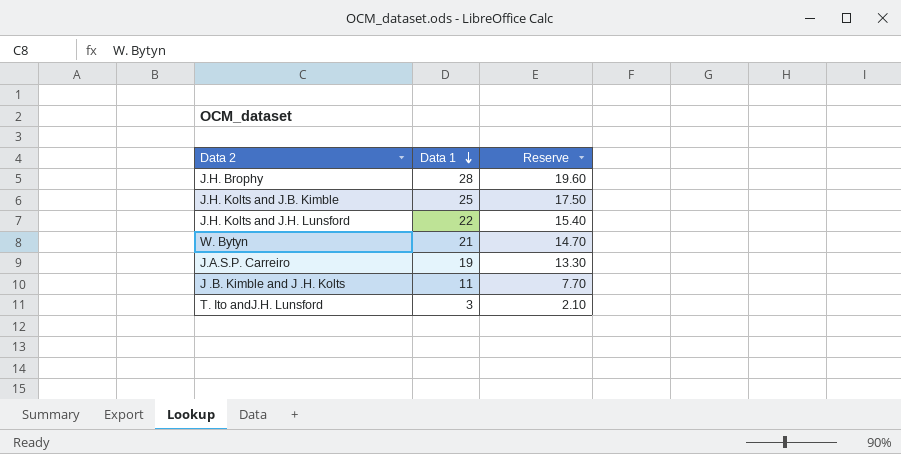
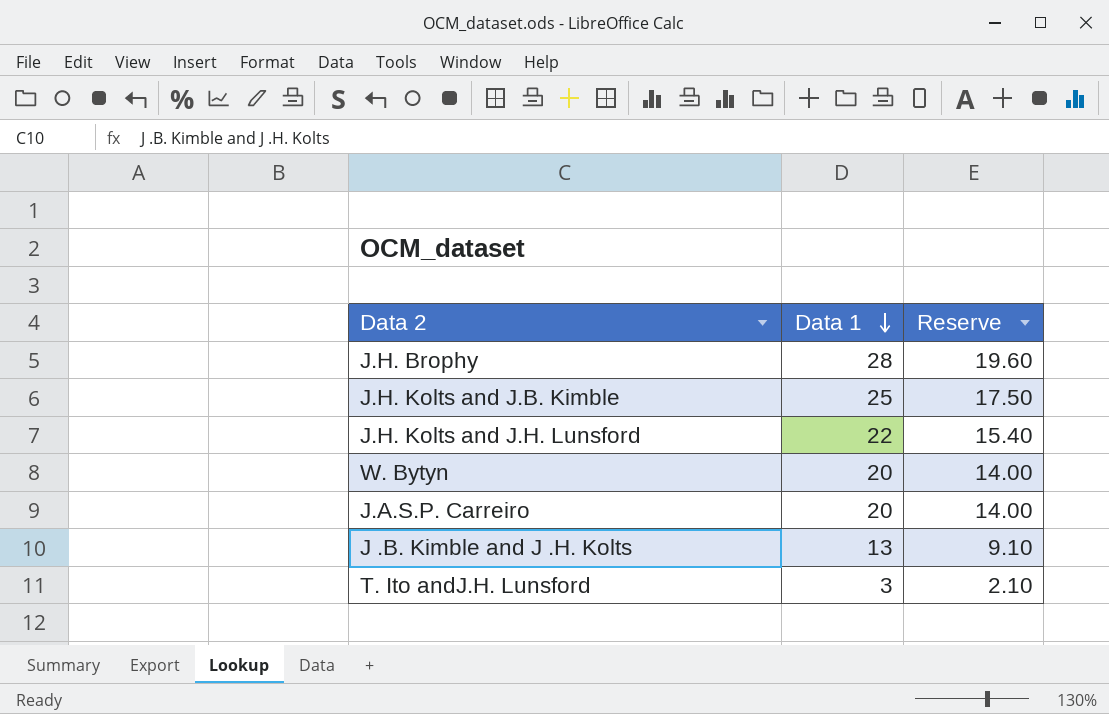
W. Bytyn | Data 1: 21 -> 20
W. Bytyn | Reserve: 14.70 -> 14.00
J.A.S.P. Carreiro | Data 1: 19 -> 20
J.A.S.P. Carreiro | Reserve: 13.30 -> 14.00
J .B. Kimble and J .H. Kolts | Data 1: 11 -> 13
J .B. Kimble and J .H. Kolts | Reserve: 7.70 -> 9.10

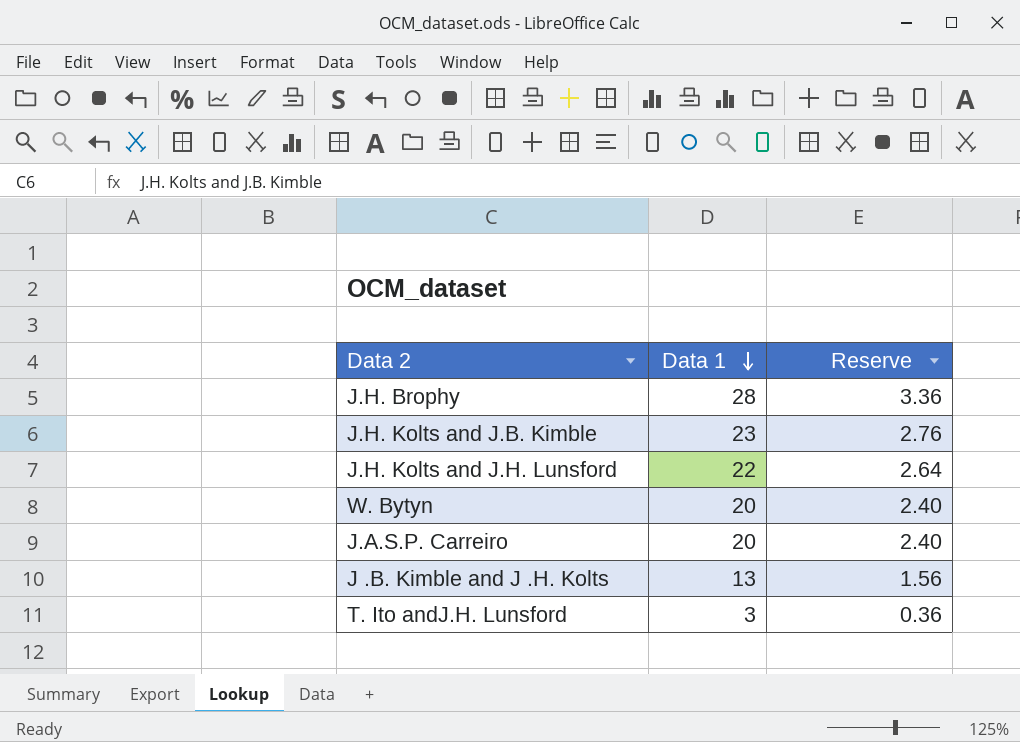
column Reserve | formula: [Data 1] * 0.7 -> [Data 1] * 0.12
J.H. Kolts and J.B. Kimble | Data 1: 25 -> 23

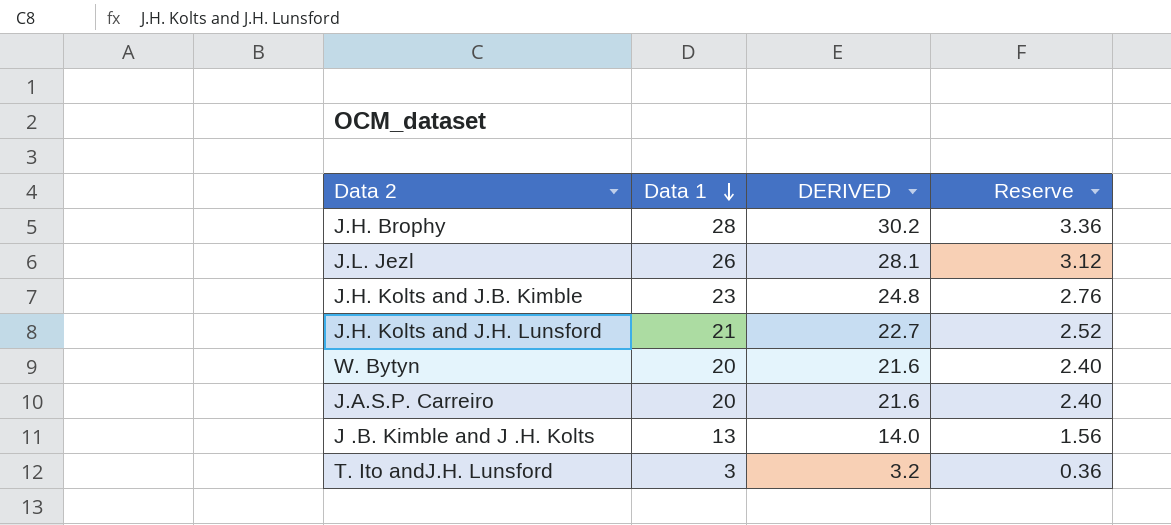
column DERIVED | formula: none -> [Data 1] * 1.08
row J.L. Jezl: none -> 26 | 28.1 | 3.12
J.H. Kolts and J.H. Lunsford | Data 1: 22 -> 21
J.H. Kolts and J.H. Lunsford | Reserve: 2.64 -> 2.52

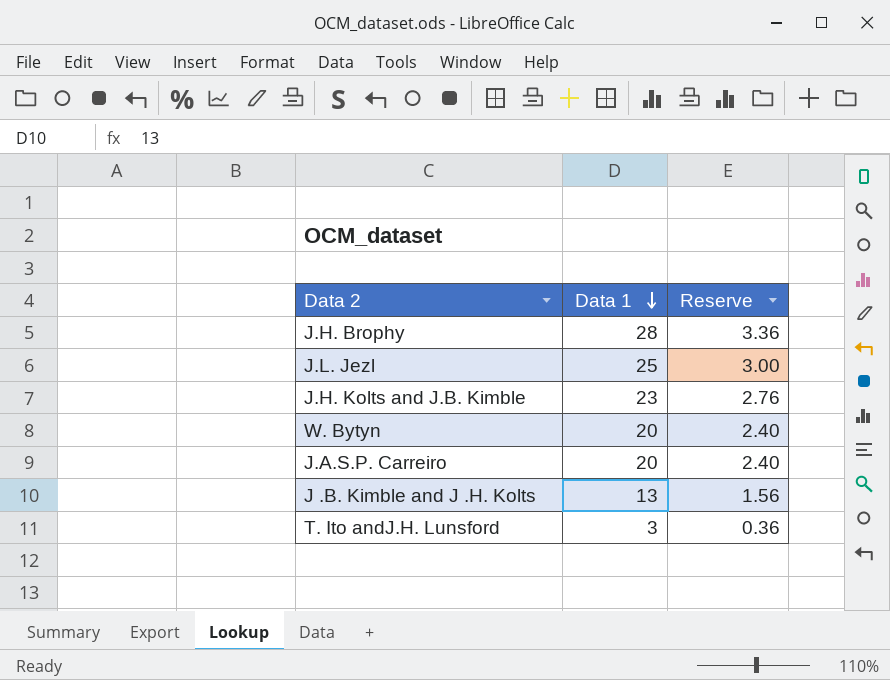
column DERIVED | formula: [Data 1] * 1.08 -> none
row J.H. Kolts and J.H. Lunsford: 21 | 22.7 | 2.52 -> none
J.L. Jezl | Data 1: 26 -> 25
J.L. Jezl | Reserve: 3.12 -> 3.00

